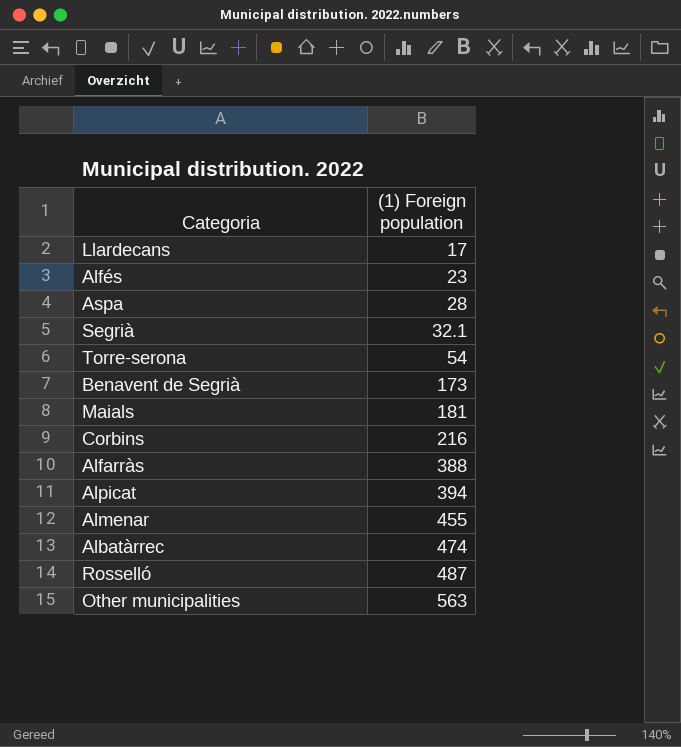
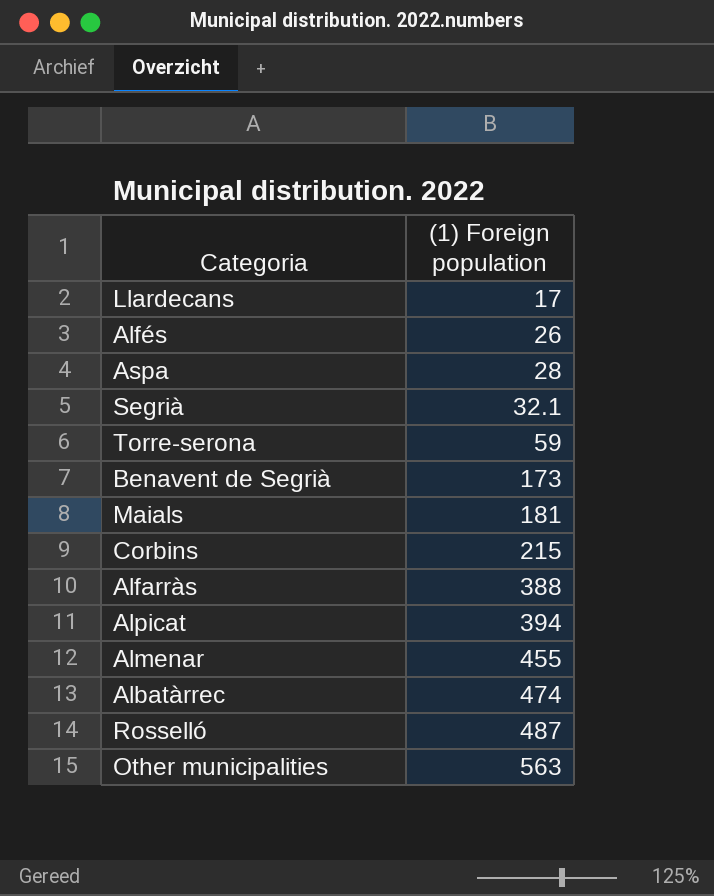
Alfés | (1) Foreign population: 23 -> 26
Torre-serona | (1) Foreign population: 54 -> 59
Corbins | (1) Foreign population: 216 -> 215

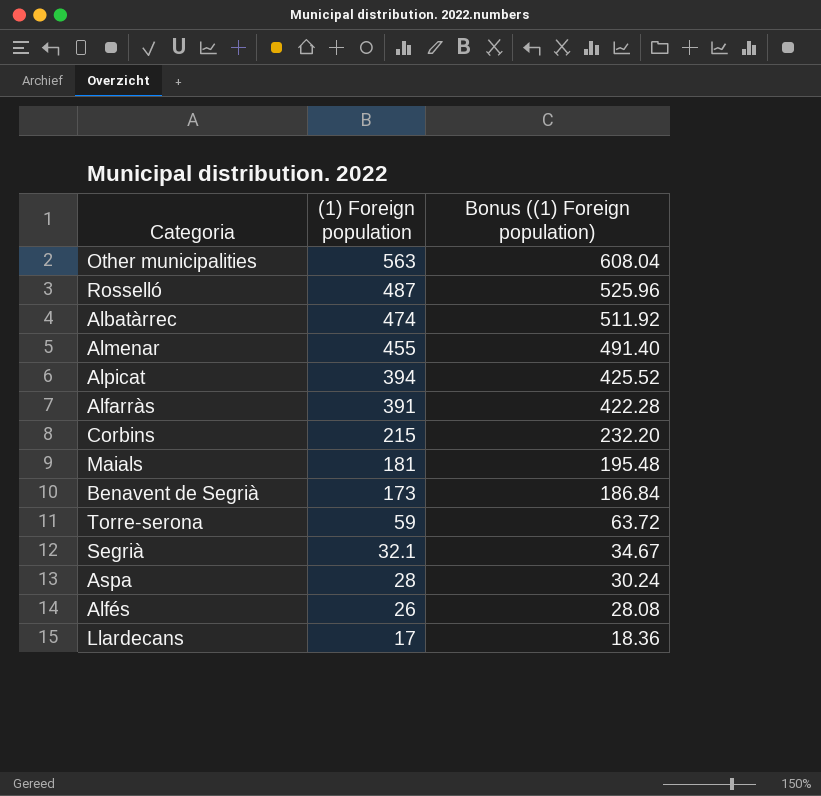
row order: (1) Foreign population ascending -> (1) Foreign population descending
column Bonus ((1) Foreign population) | formula: none -> [(1) Foreign population] * 1.08
Alfarràs | (1) Foreign population: 388 -> 391

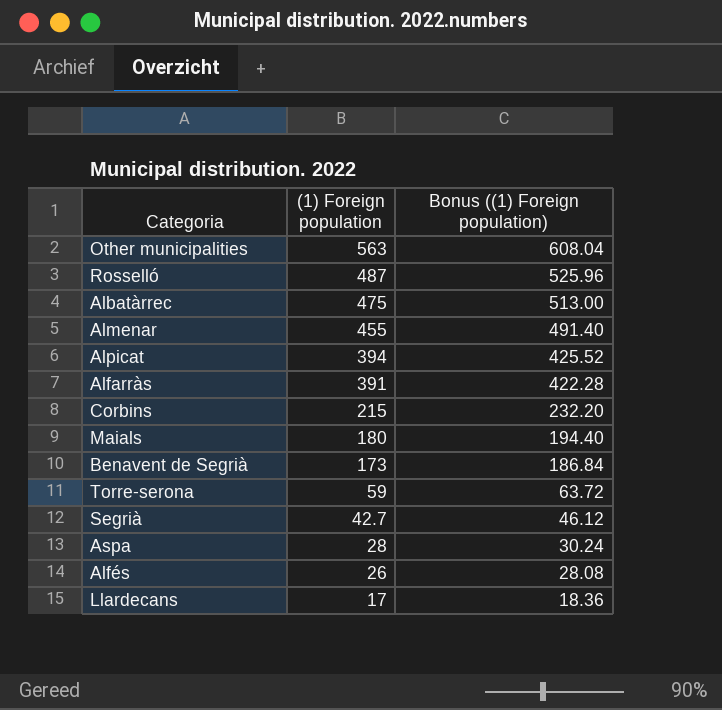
Albatàrrec | (1) Foreign population: 474 -> 475
Albatàrrec | Bonus ((1) Foreign population): 511.92 -> 513.00
Maials | (1) Foreign population: 181 -> 180
Maials | Bonus ((1) Foreign population): 195.48 -> 194.40
Segrià | (1) Foreign population: 32.1 -> 42.7
Segrià | Bonus ((1) Foreign population): 34.67 -> 46.12

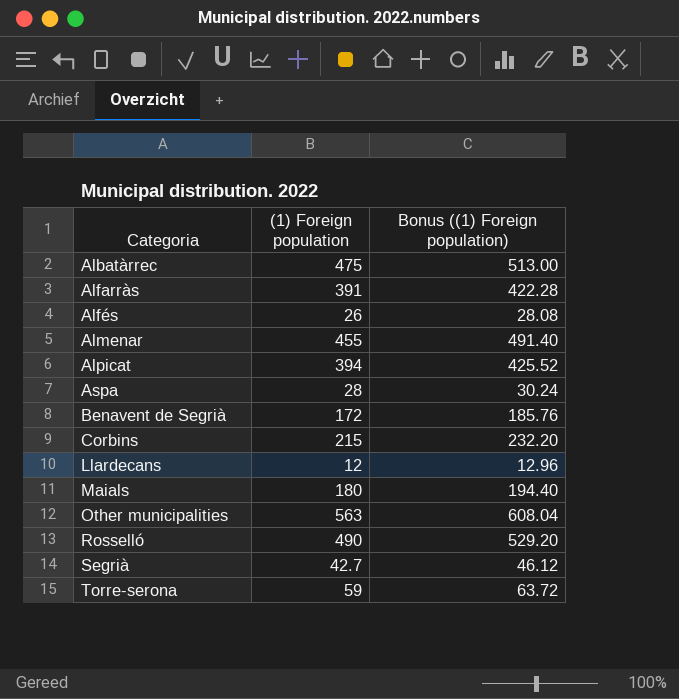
row order: (1) Foreign population descending -> Categoria ascending
Benavent de Segrià | (1) Foreign population: 173 -> 172
Benavent de Segrià | Bonus ((1) Foreign population): 186.84 -> 185.76
Llardecans | (1) Foreign population: 17 -> 12
Llardecans | Bonus ((1) Foreign population): 18.36 -> 12.96
Rosselló | (1) Foreign population: 487 -> 490
Rosselló | Bonus ((1) Foreign population): 525.96 -> 529.20

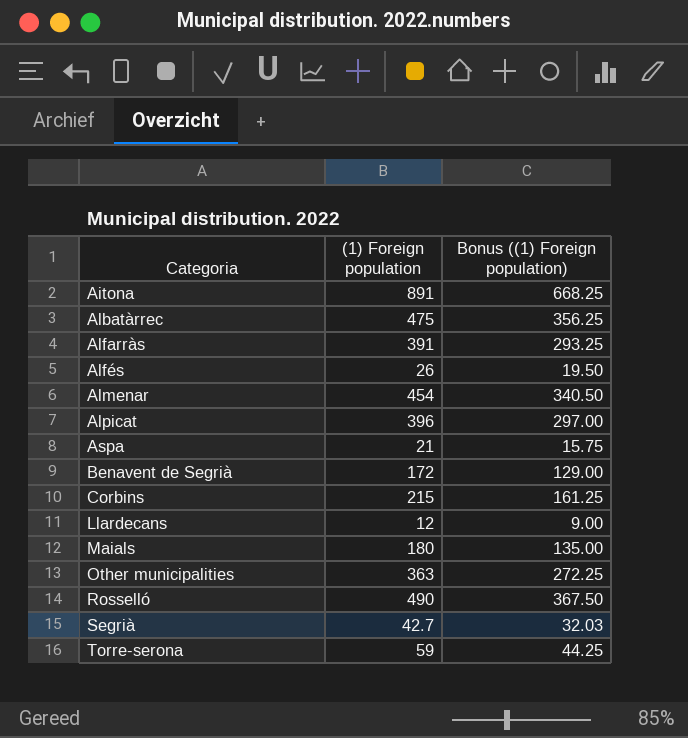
column Bonus ((1) Foreign population) | formula: [(1) Foreign population] * 1.08 -> [(1) Foreign population] * 0.75
row Aitona: none -> 891 | 668.25
Almenar | (1) Foreign population: 455 -> 454
Alpicat | (1) Foreign population: 394 -> 396
Aspa | (1) Foreign population: 28 -> 21
Other municipalities | (1) Foreign population: 563 -> 363

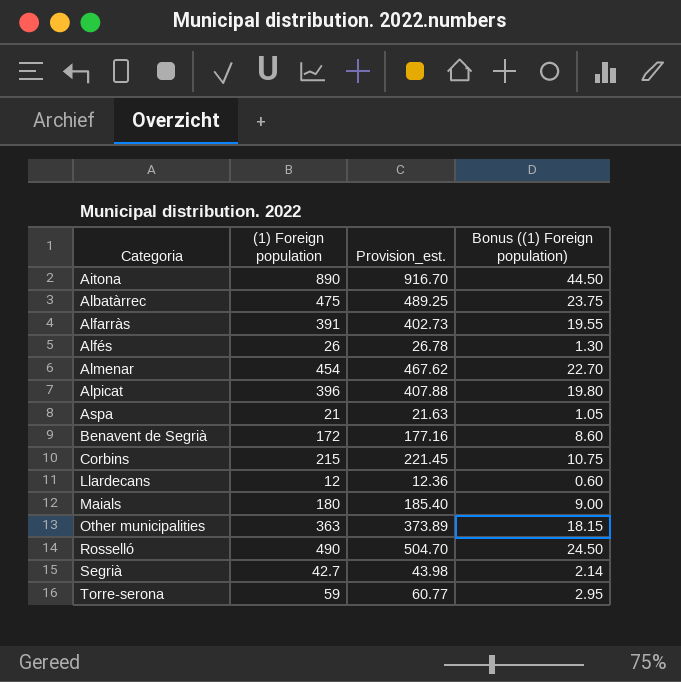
column Provision_est. | formula: none -> [(1) Foreign population] * 1.03
column Bonus ((1) Foreign population) | formula: [(1) Foreign population] * 0.75 -> [(1) Foreign population] * 0.05
Aitona | (1) Foreign population: 891 -> 890

